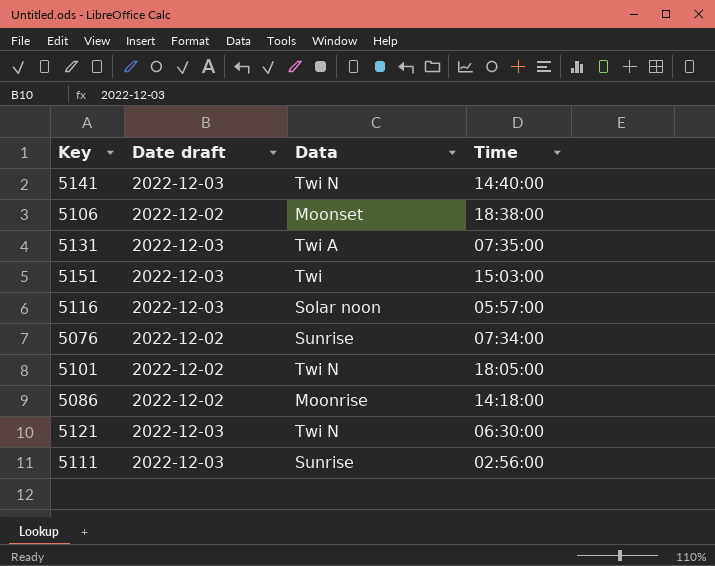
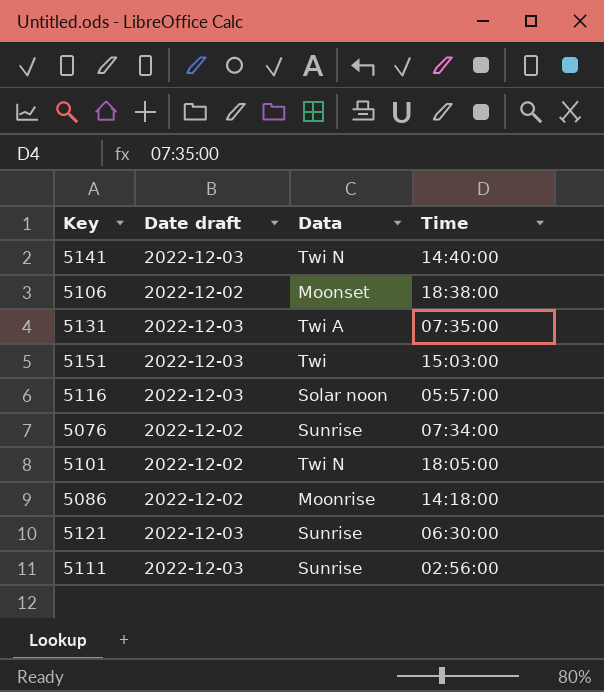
5121 | Data: Twi N -> Sunrise

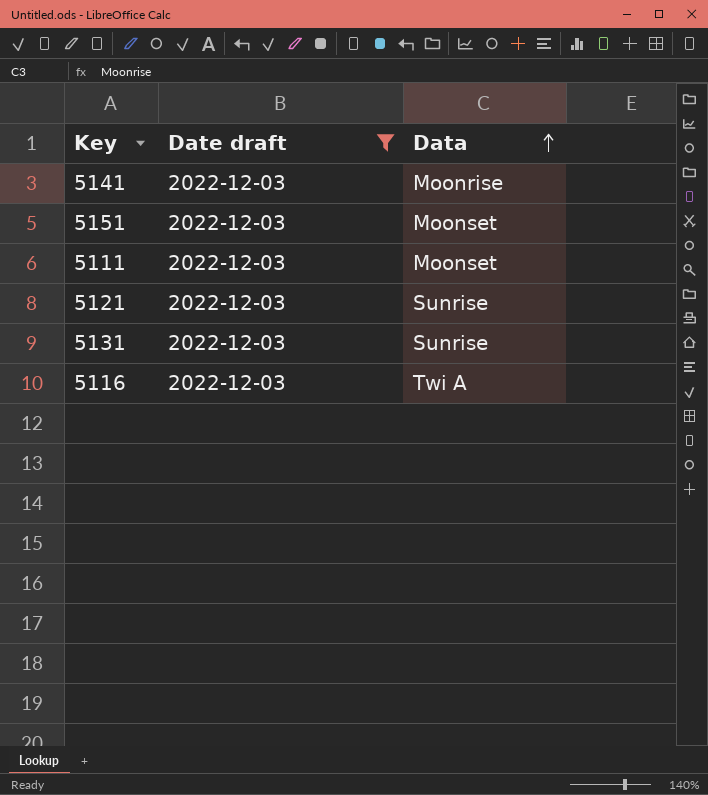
filter: none -> Date draft = 2022-12-03
row order: none -> Data ascending
column Time | position: 4 -> none
5141 | Data: Twi N -> Moonrise
5151 | Data: Twi -> Moonset
5111 | Data: Sunrise -> Moonset
5131 | Data: Twi A -> Sunrise
5116 | Data: Solar noon -> Twi A

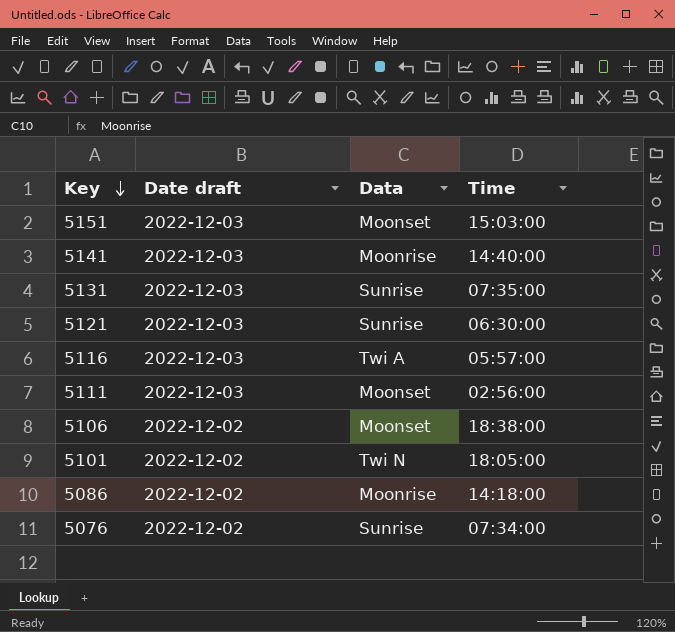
filter: Date draft = 2022-12-03 -> none
row order: Data ascending -> Key descending
column Time | position: none -> 4

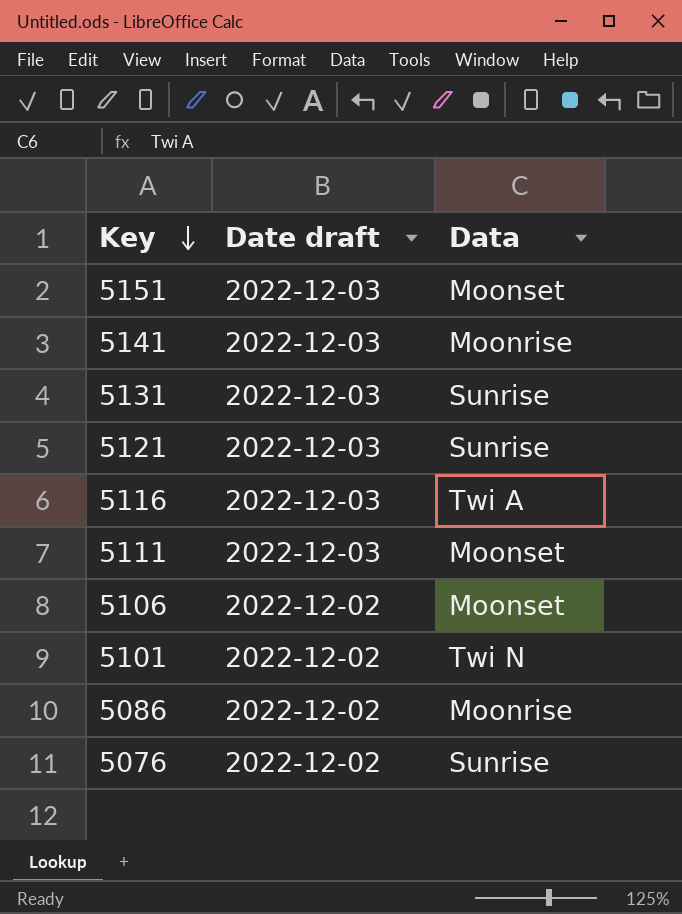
column Time | position: 4 -> none

